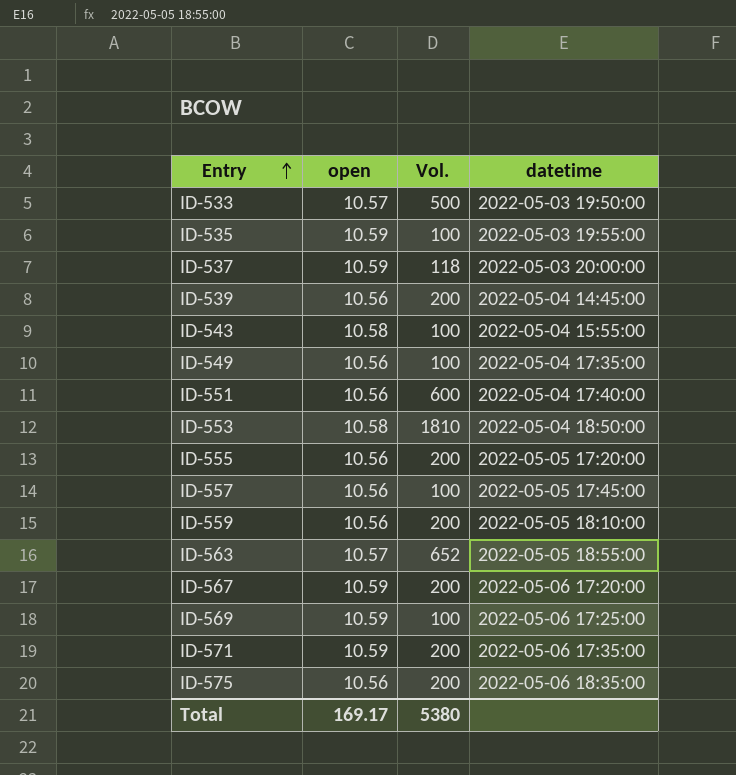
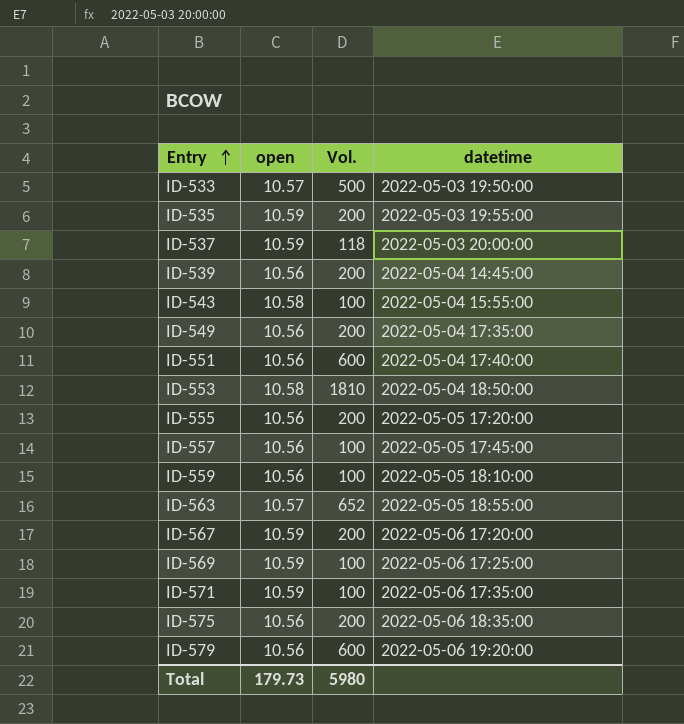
ID-535 | Vol.: 100 -> 200
ID-549 | Vol.: 100 -> 200
ID-559 | Vol.: 200 -> 100
ID-571 | Vol.: 200 -> 100
row ID-579: none -> 10.56 | 600 | 2022-05-06 19:20:00
Total | open: 169.17 -> 179.73
Total | Vol.: 5380 -> 5980

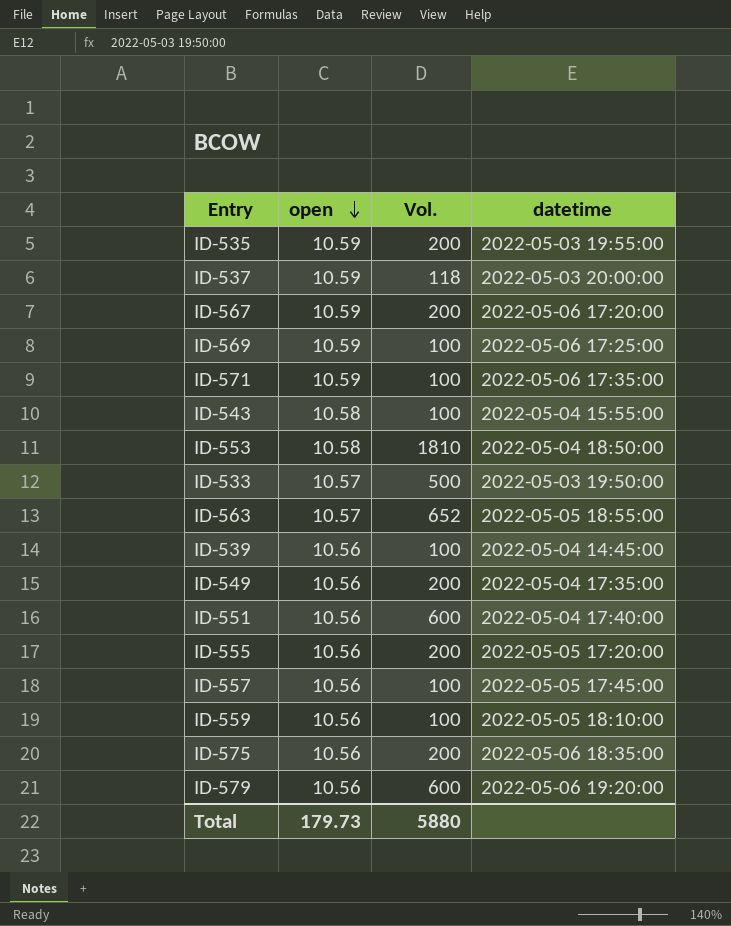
row order: Entry ascending -> open descending
ID-539 | Vol.: 200 -> 100
Total | Vol.: 5980 -> 5880

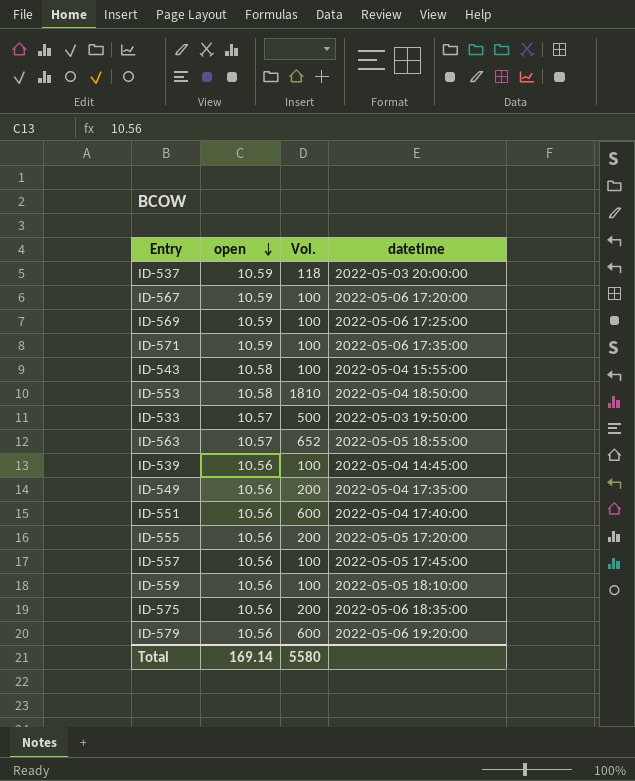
row ID-535: 10.59 | 200 | 2022-05-03 19:55:00 -> none
ID-567 | Vol.: 200 -> 100
Total | open: 179.73 -> 169.14
Total | Vol.: 5880 -> 5580

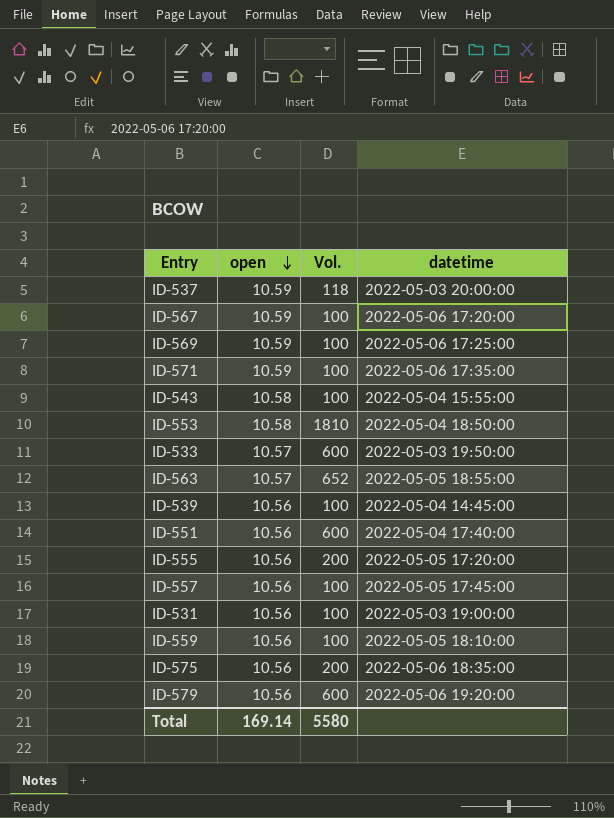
row ID-549: 10.56 | 200 | 2022-05-04 17:35:00 -> none
ID-533 | Vol.: 500 -> 600
row ID-531: none -> 10.56 | 100 | 2022-05-03 19:00:00

